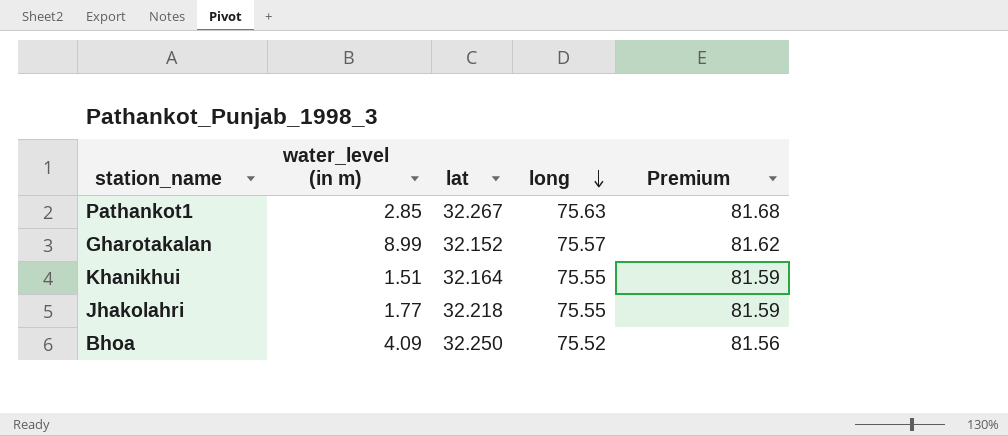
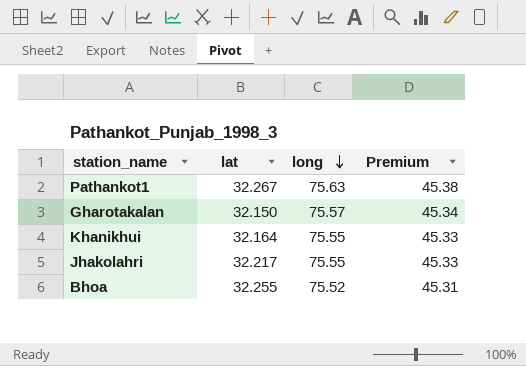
column water_level (in m) | position: 2 -> none
column Premium | formula: [long] * 1.08 -> [long] * 0.6
Gharotakalan | lat: 32.152 -> 32.150
Jhakolahri | lat: 32.218 -> 32.217
Bhoa | lat: 32.250 -> 32.255

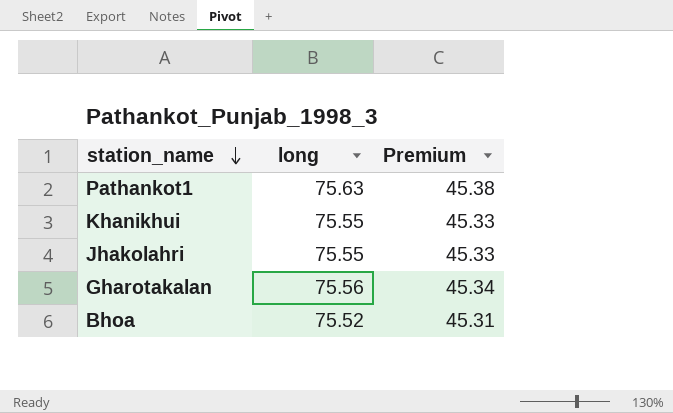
row order: long descending -> station_name descending
column lat | position: 2 -> none
Gharotakalan | long: 75.57 -> 75.56

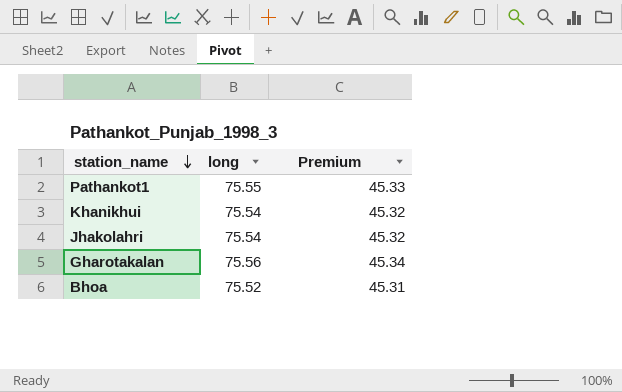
Pathankot1 | long: 75.63 -> 75.55
Pathankot1 | Premium: 45.38 -> 45.33
Khanikhui | long: 75.55 -> 75.54
Khanikhui | Premium: 45.33 -> 45.32
Jhakolahri | long: 75.55 -> 75.54
Jhakolahri | Premium: 45.33 -> 45.32

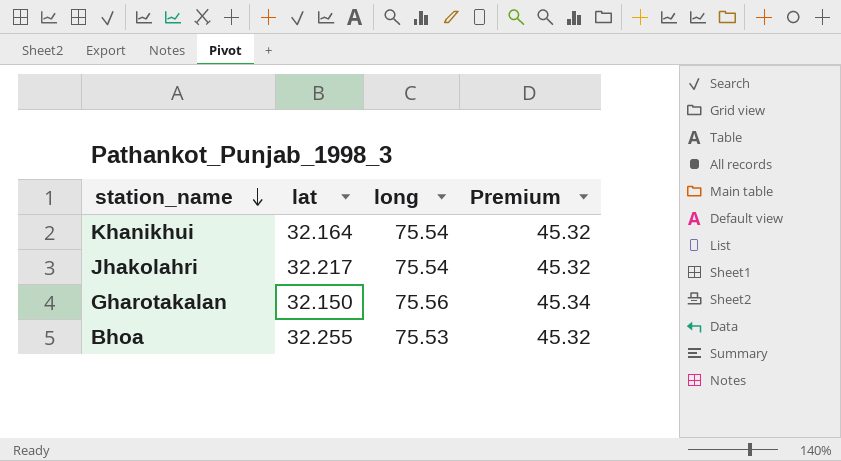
column lat | position: none -> 2
row Pathankot1: 75.55 | 45.33 -> none
Bhoa | long: 75.52 -> 75.53
Bhoa | Premium: 45.31 -> 45.32

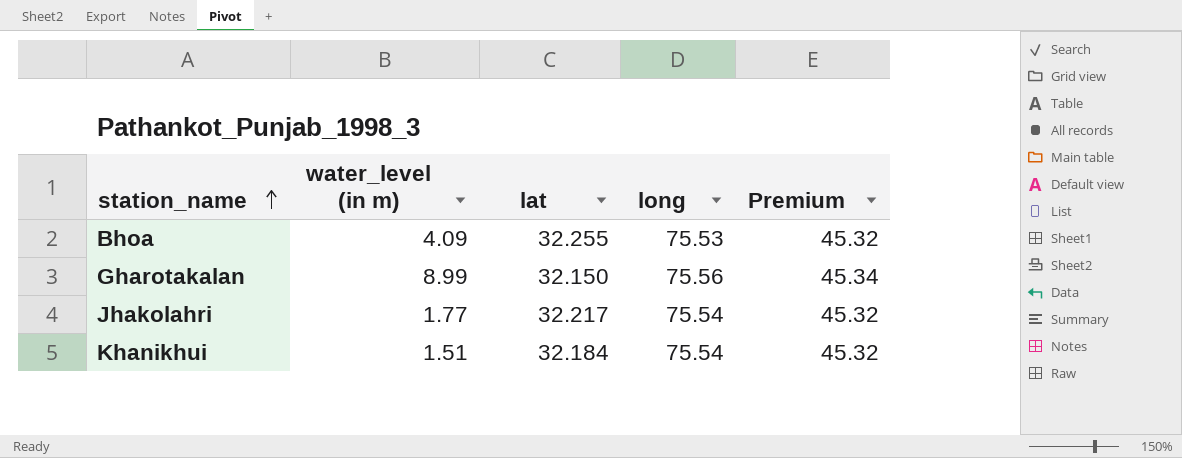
row order: station_name descending -> station_name ascending
column water_level (in m) | position: none -> 2
Khanikhui | lat: 32.164 -> 32.184

